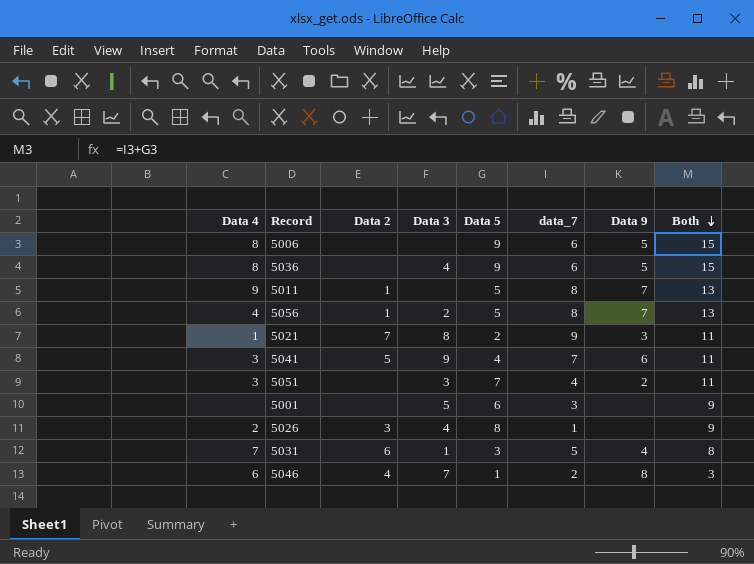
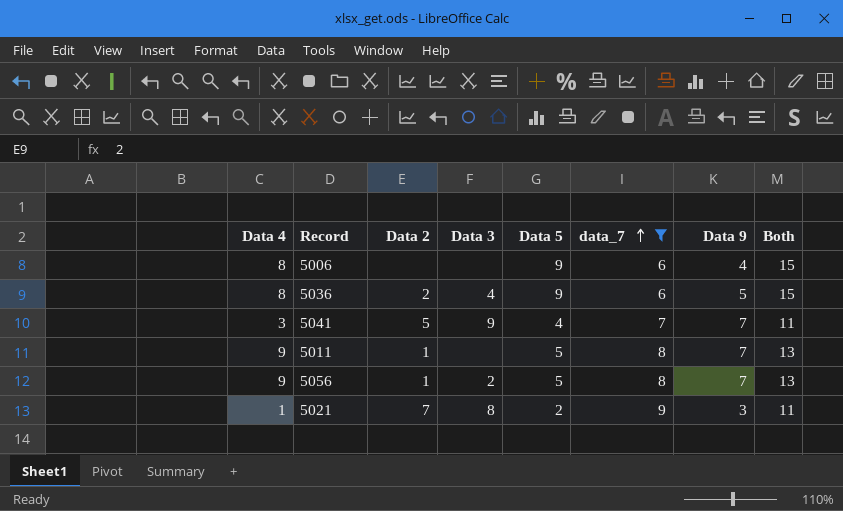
filter: none -> data_7 >= 6
row order: Both descending -> data_7 ascending
5006 | Data 9: 5 -> 4
5036 | Data 2: none -> 2
5041 | Data 9: 6 -> 7
5056 | Data 4: 4 -> 9

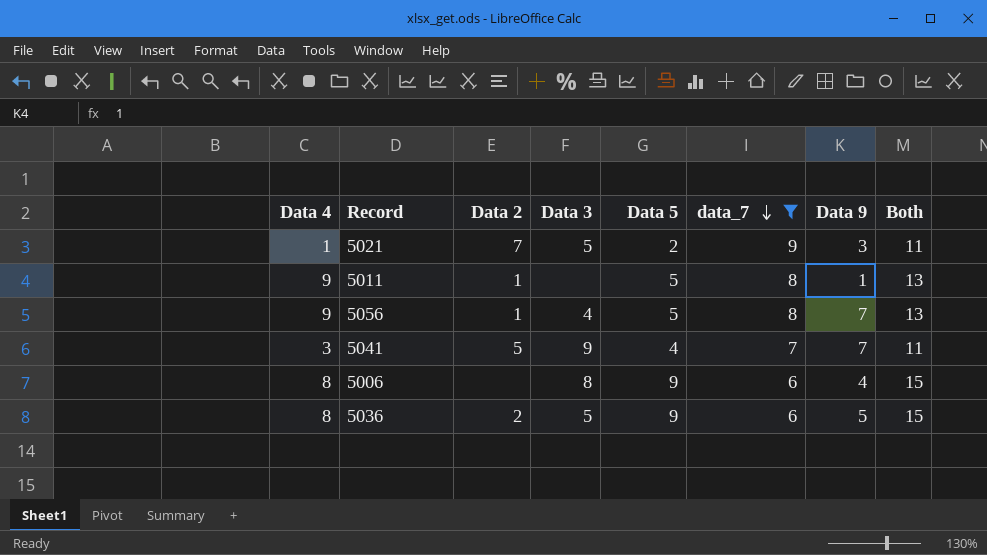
row order: data_7 ascending -> data_7 descending
5021 | Data 3: 8 -> 5
5011 | Data 9: 7 -> 1
5056 | Data 3: 2 -> 4
5006 | Data 3: none -> 8
5036 | Data 3: 4 -> 5

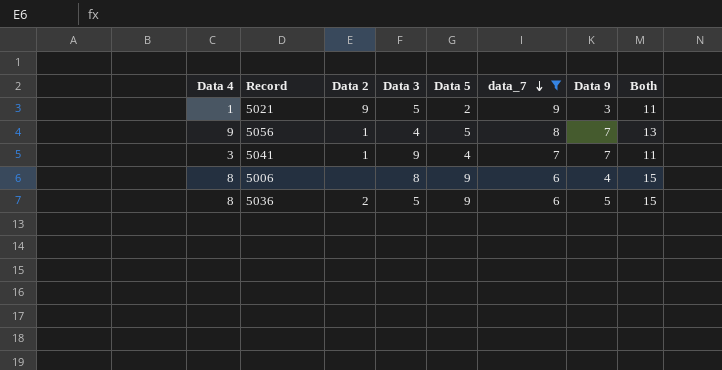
row 5011: 9 | 1 | none | 5 | 8 | 1 | 13 -> none
5021 | Data 2: 7 -> 9
5041 | Data 2: 5 -> 1

